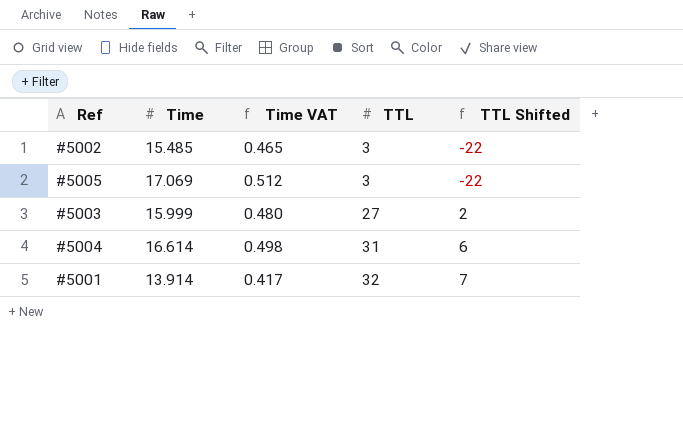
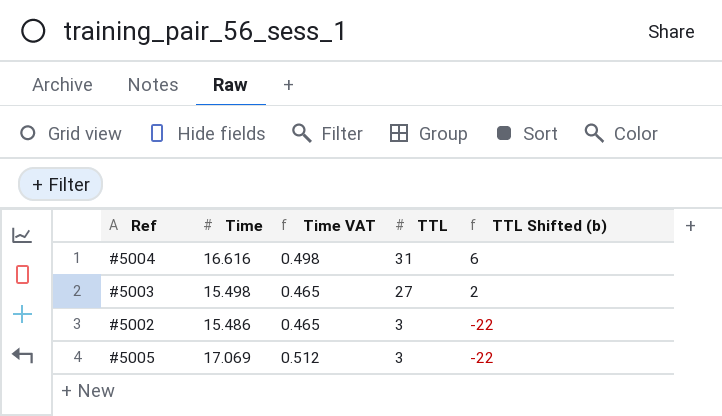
row order: TTL ascending -> TTL descending
column name: TTL Shifted -> TTL Shifted (b)
row #5001: 13.914 | 0.417 | 32 | 7 -> none
#5004 | Time: 16.614 -> 16.616
#5003 | Time: 15.999 -> 15.498
#5003 | Time VAT: 0.480 -> 0.465
#5002 | Time: 15.485 -> 15.486

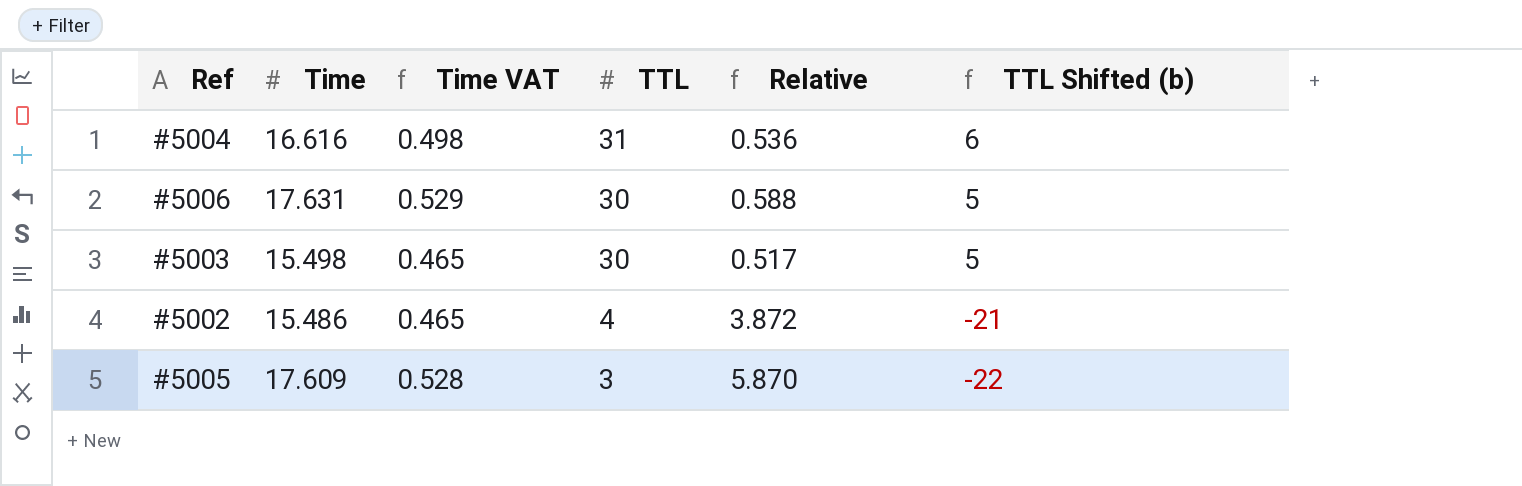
column Relative | formula: none -> [Time] / [TTL]
row #5006: none -> 17.631 | 0.529 | 30 | 0.588 | 5
#5003 | TTL: 27 -> 30
#5003 | TTL Shifted (b): 2 -> 5
#5002 | TTL: 3 -> 4
#5002 | TTL Shifted (b): -22 -> -21
#5005 | Time: 17.069 -> 17.609
#5005 | Time VAT: 0.512 -> 0.528

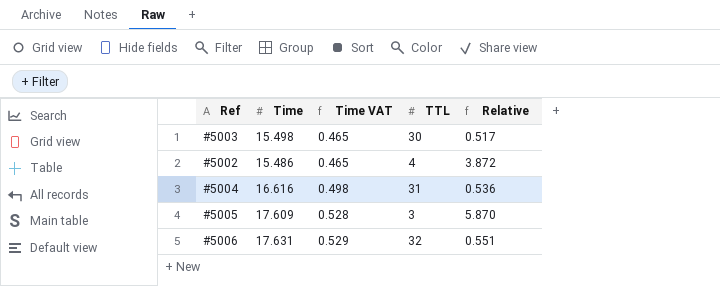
row order: TTL descending -> Time VAT ascending
column TTL Shifted (b) | formula: [TTL] - 25 -> none
#5006 | TTL: 30 -> 32
#5006 | Relative: 0.588 -> 0.551

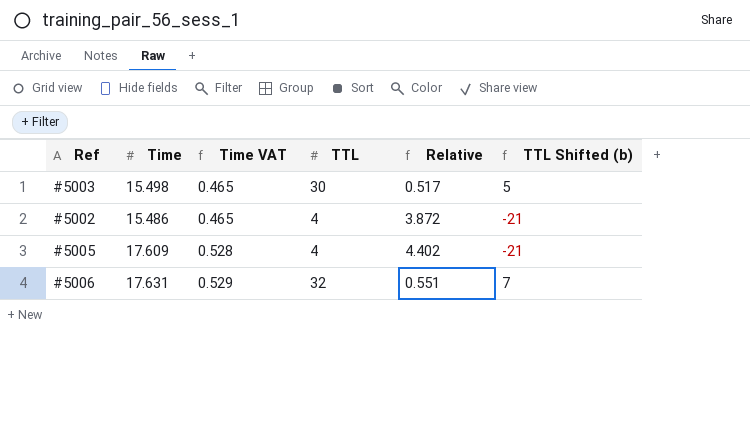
column TTL Shifted (b) | formula: none -> [TTL] - 25
row #5004: 16.616 | 0.498 | 31 | 0.536 -> none
#5005 | TTL: 3 -> 4
#5005 | Relative: 5.870 -> 4.402

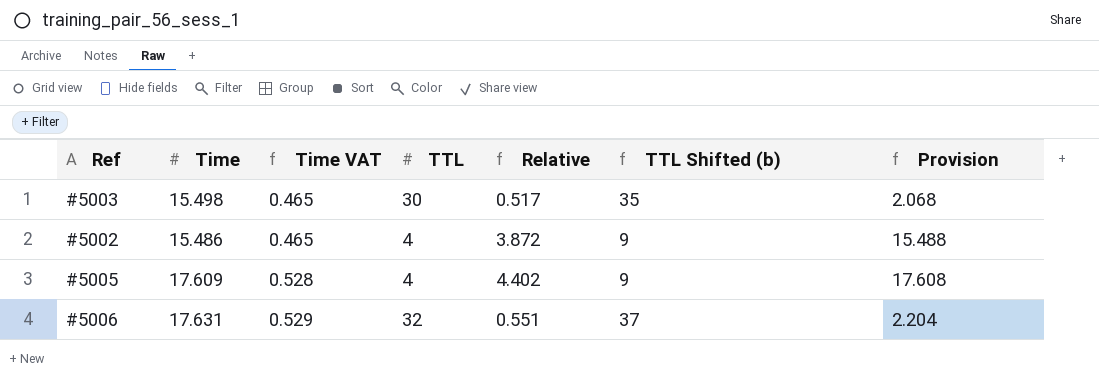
column TTL Shifted (b) | formula: [TTL] - 25 -> [TTL] + 5
column Provision | formula: none -> [Relative] * 4

